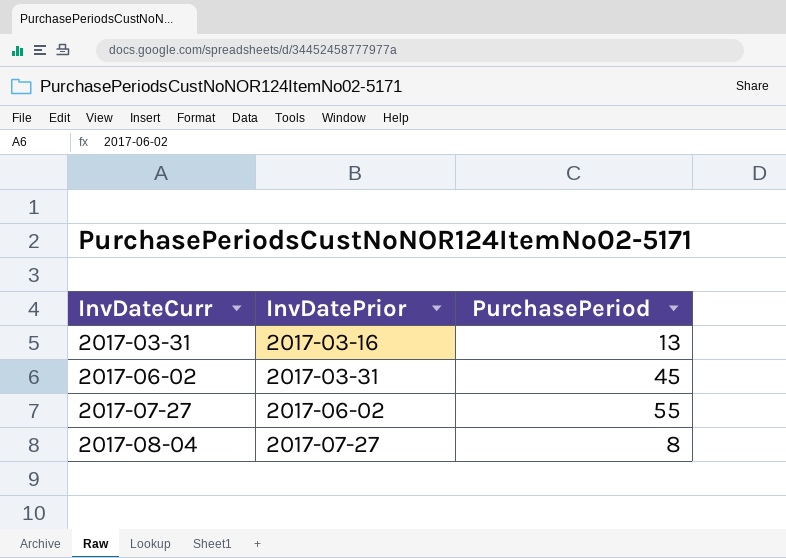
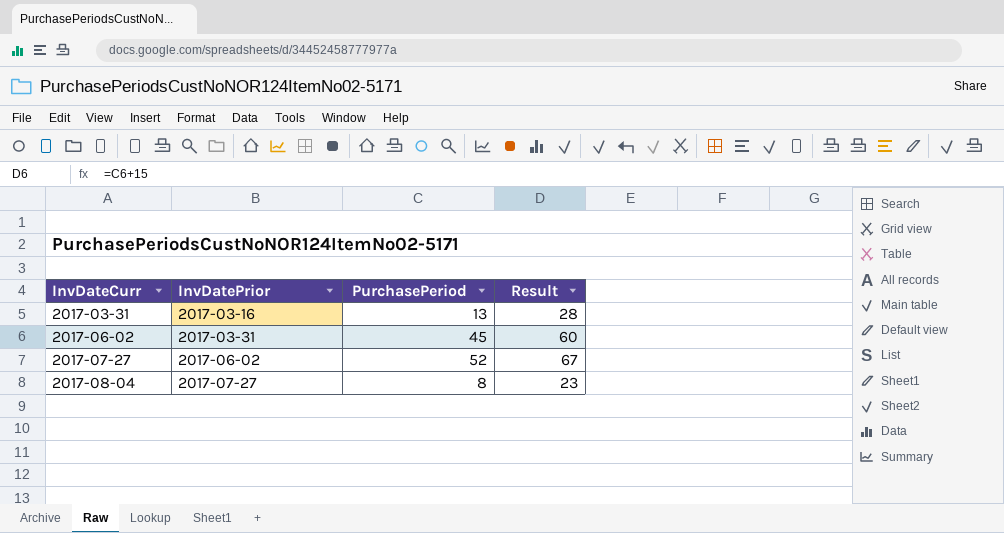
column Result | formula: none -> [PurchasePeriod] + 15
2017-07-27 | PurchasePeriod: 55 -> 52

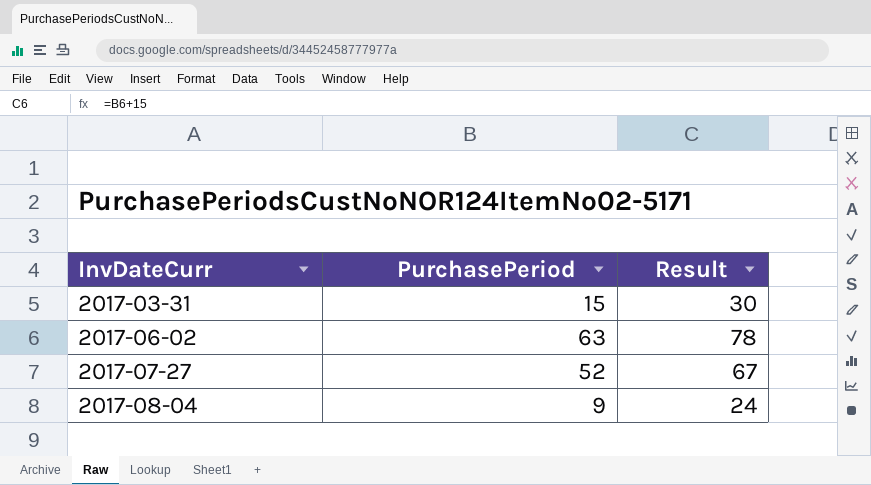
column InvDatePrior | position: 2 -> none
2017-03-31 | PurchasePeriod: 13 -> 15
2017-03-31 | Result: 28 -> 30
2017-06-02 | PurchasePeriod: 45 -> 63
2017-06-02 | Result: 60 -> 78
2017-08-04 | PurchasePeriod: 8 -> 9
2017-08-04 | Result: 23 -> 24

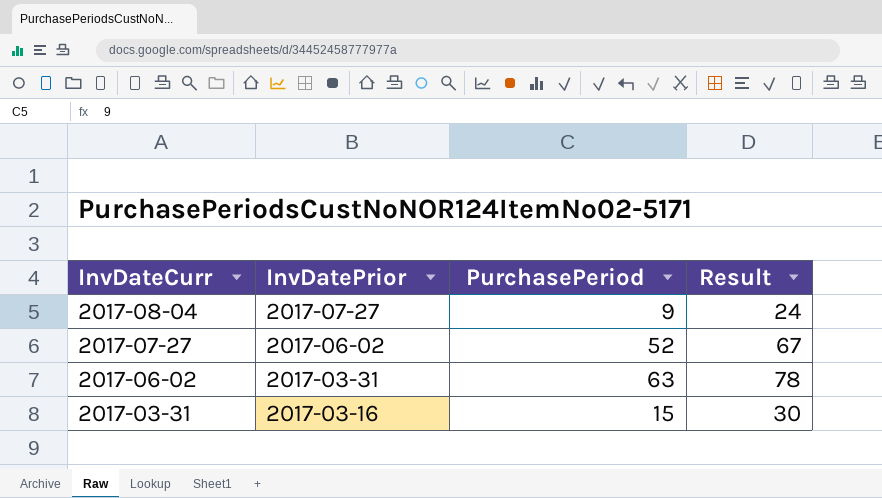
row order: InvDateCurr ascending -> InvDateCurr descending
column InvDatePrior | position: none -> 2

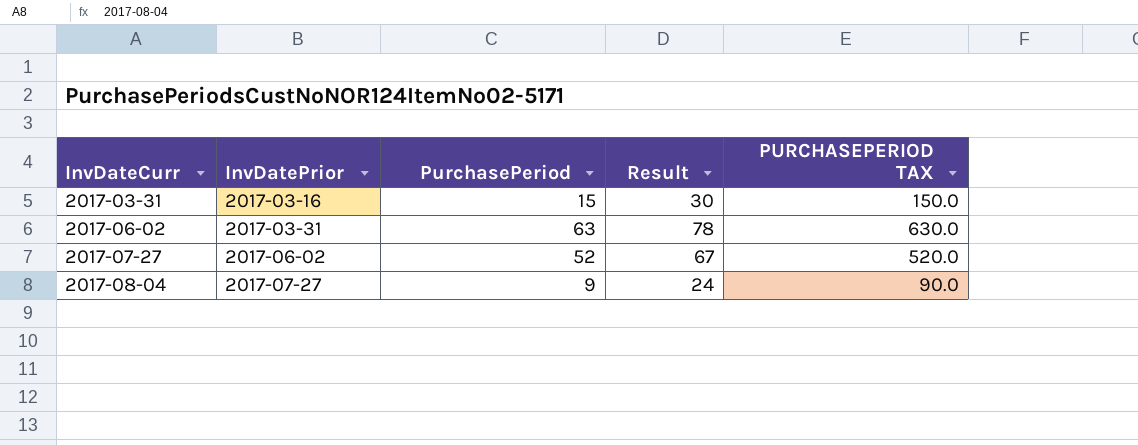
row order: InvDateCurr descending -> InvDateCurr ascending
column PURCHASEPERIOD TAX | formula: none -> [PurchasePeriod] * 10

